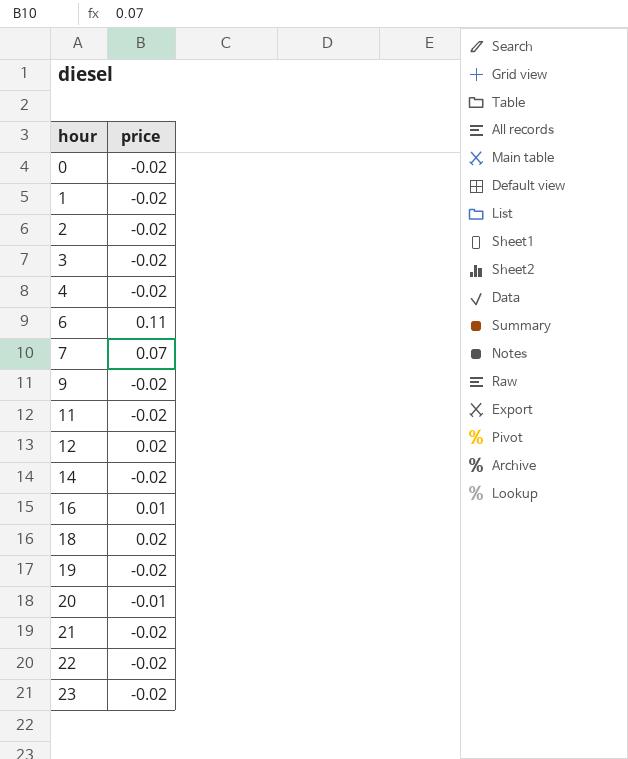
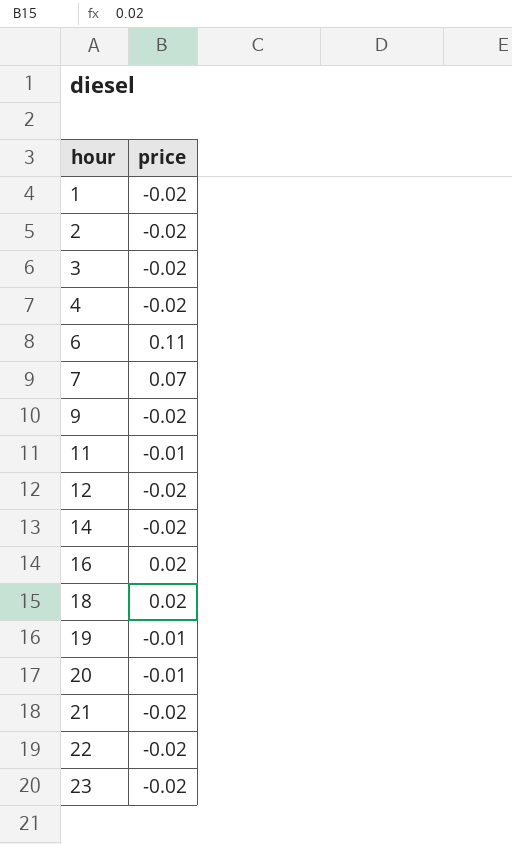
row 0: -0.02 -> none
11 | price: -0.02 -> -0.01
12 | price: 0.02 -> -0.02
16 | price: 0.01 -> 0.02
19 | price: -0.02 -> -0.01

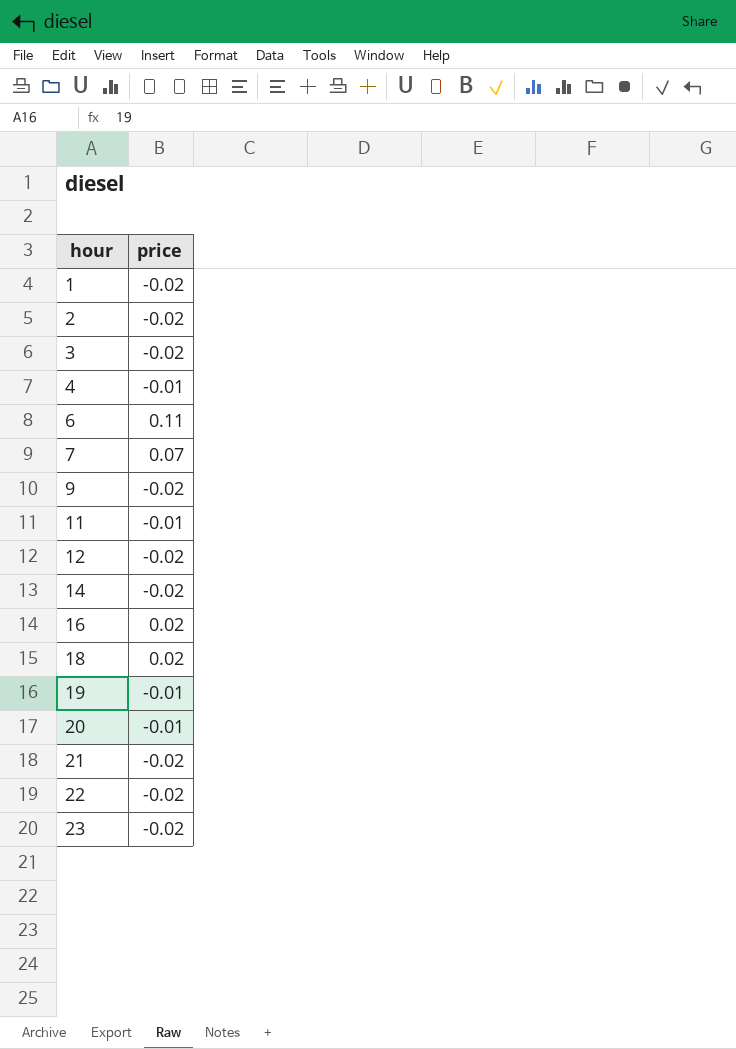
4 | price: -0.02 -> -0.01

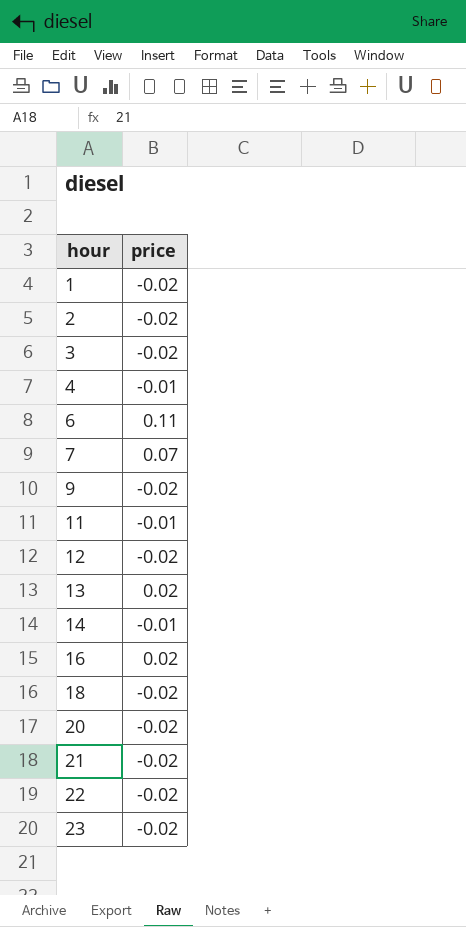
row 19: -0.01 -> none
row 13: none -> 0.02
14 | price: -0.02 -> -0.01
18 | price: 0.02 -> -0.02
20 | price: -0.01 -> -0.02

